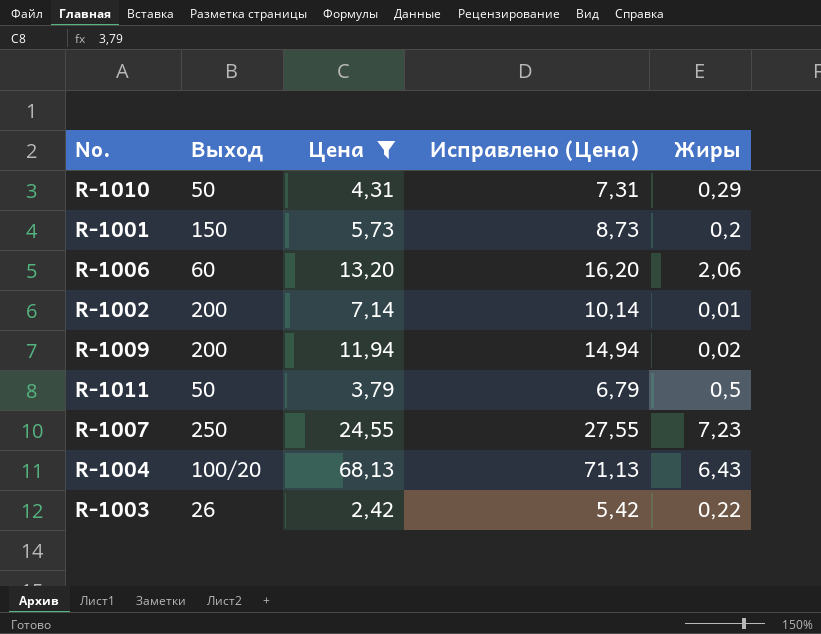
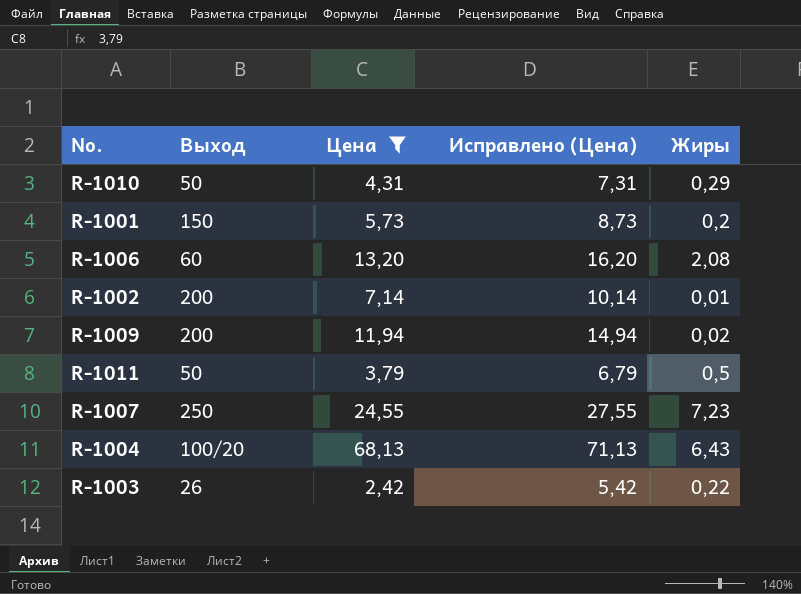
R-1006 | Жиры: 2,06 -> 2,08

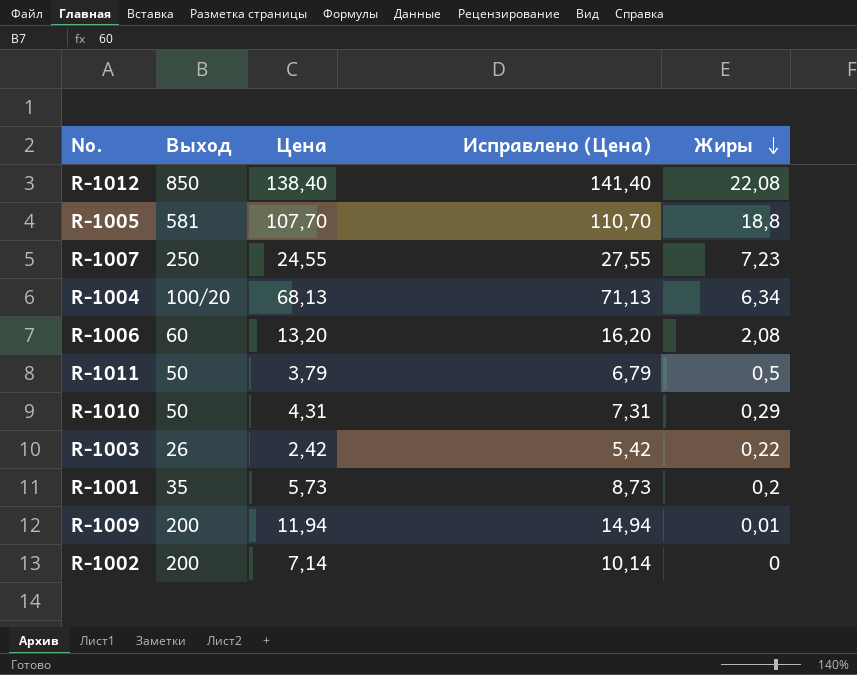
filter: Цена <= 68,13 -> none
row order: none -> Жиры descending
R-1004 | Жиры: 6,43 -> 6,34
R-1001 | Выход: 150 -> 35
R-1009 | Жиры: 0,02 -> 0,01
R-1002 | Жиры: 0,01 -> 0

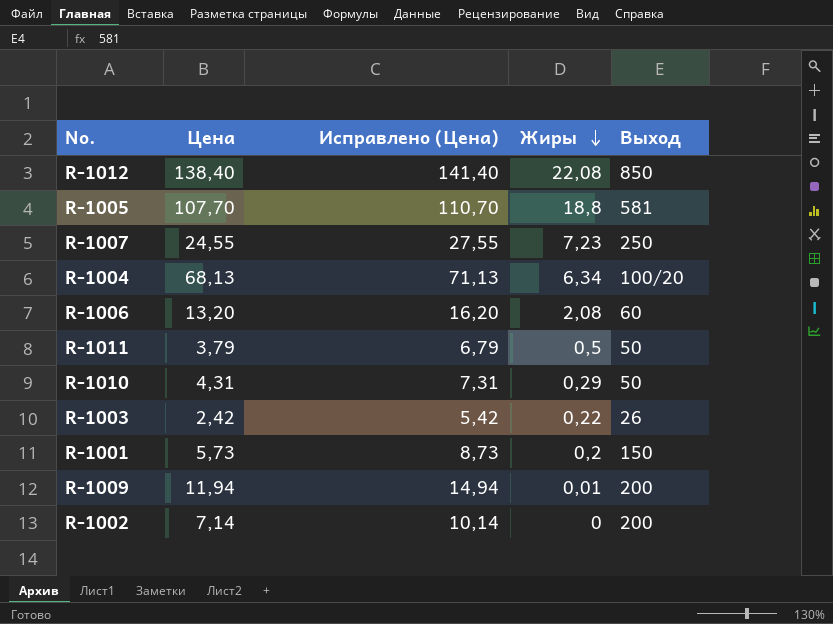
column Выход | position: 2 -> 5
R-1001 | Выход: 35 -> 150

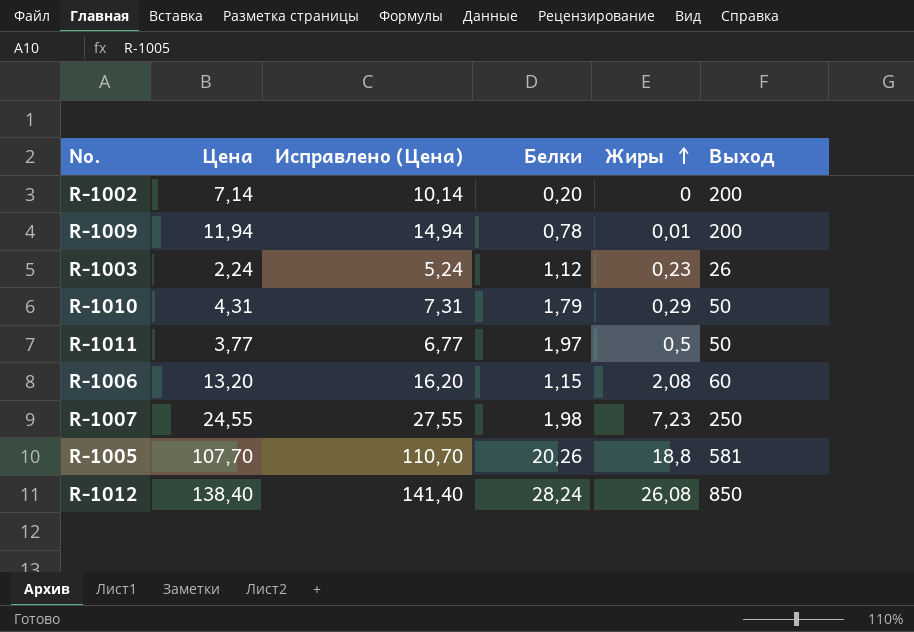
row order: Жиры descending -> Жиры ascending
column Белки | position: none -> 4
row R-1004: 68,13 | 71,13 | 6,34 | 100/20 -> none
row R-1001: 5,73 | 8,73 | 0,2 | 150 -> none
R-1003 | Цена: 2,42 -> 2,24
R-1003 | Исправлено (Цена): 5,42 -> 5,24
R-1003 | Жиры: 0,22 -> 0,23
R-1011 | Цена: 3,79 -> 3,77
R-1011 | Исправлено (Цена): 6,79 -> 6,77
R-1012 | Жиры: 22,08 -> 26,08

